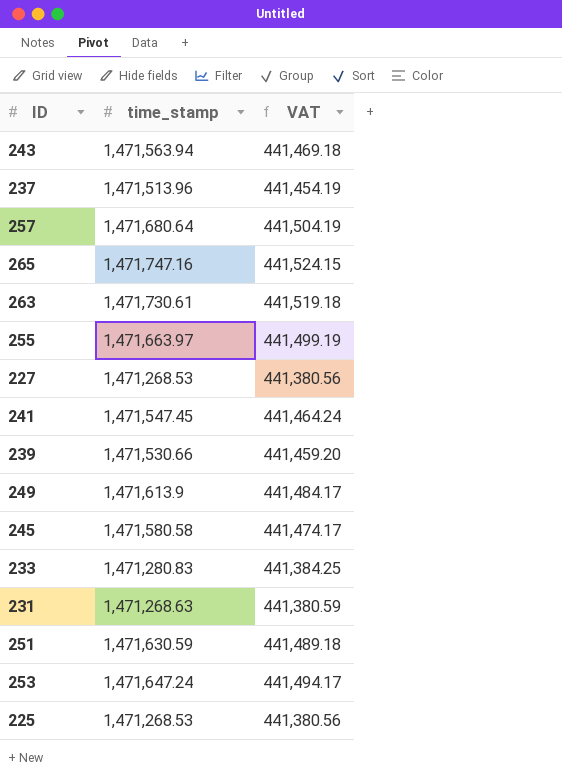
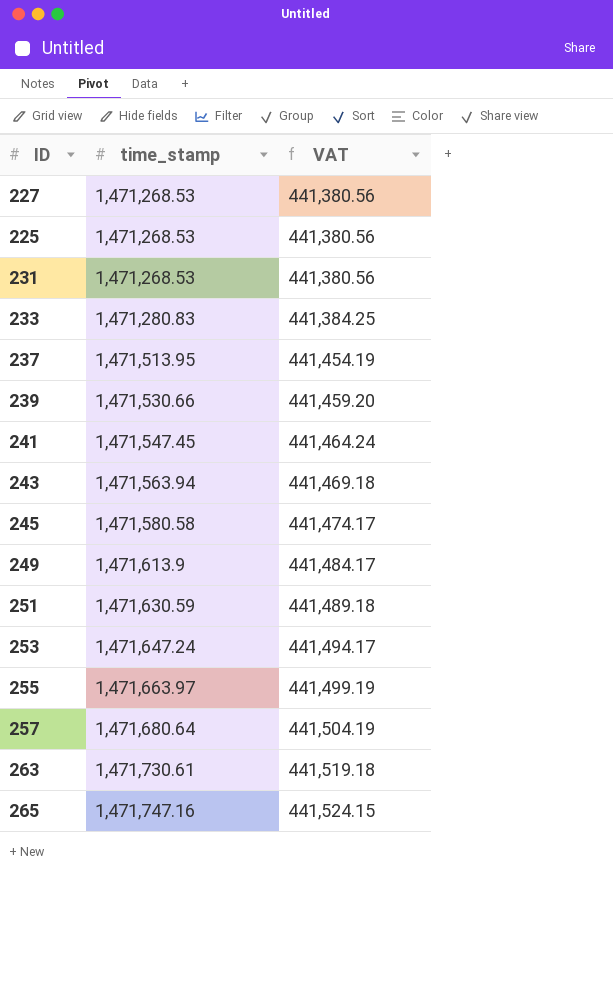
row order: none -> time_stamp ascending
231 | time_stamp: 1,471,268.63 -> 1,471,268.53
231 | VAT: 441,380.59 -> 441,380.56
237 | time_stamp: 1,471,513.96 -> 1,471,513.95

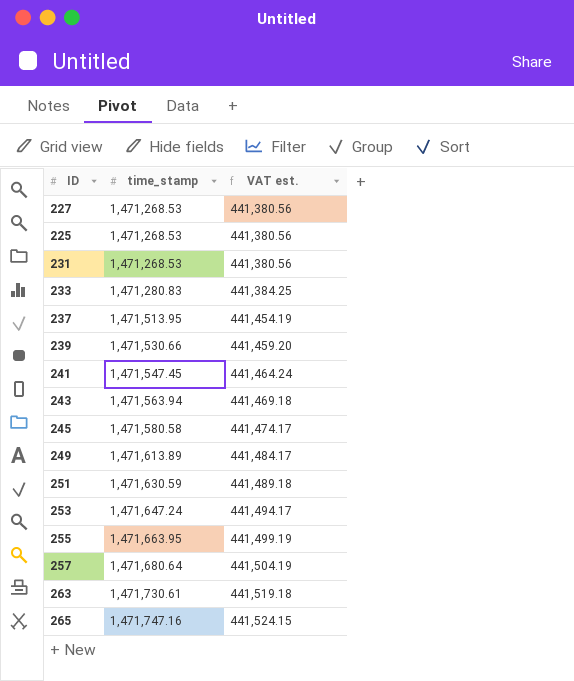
column name: VAT -> VAT est.
249 | time_stamp: 1,471,613.9 -> 1,471,613.89
255 | time_stamp: 1,471,663.97 -> 1,471,663.95

